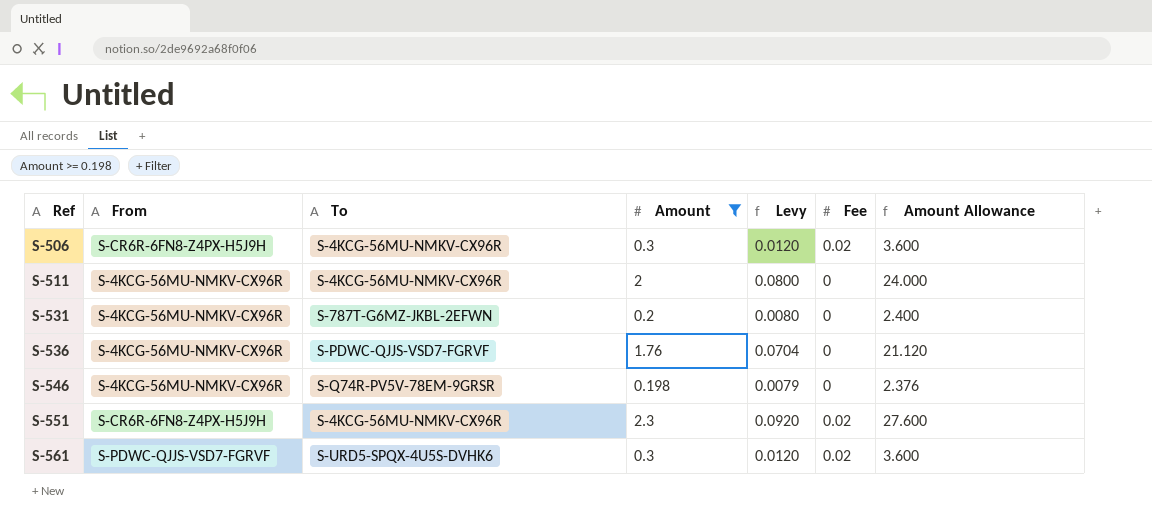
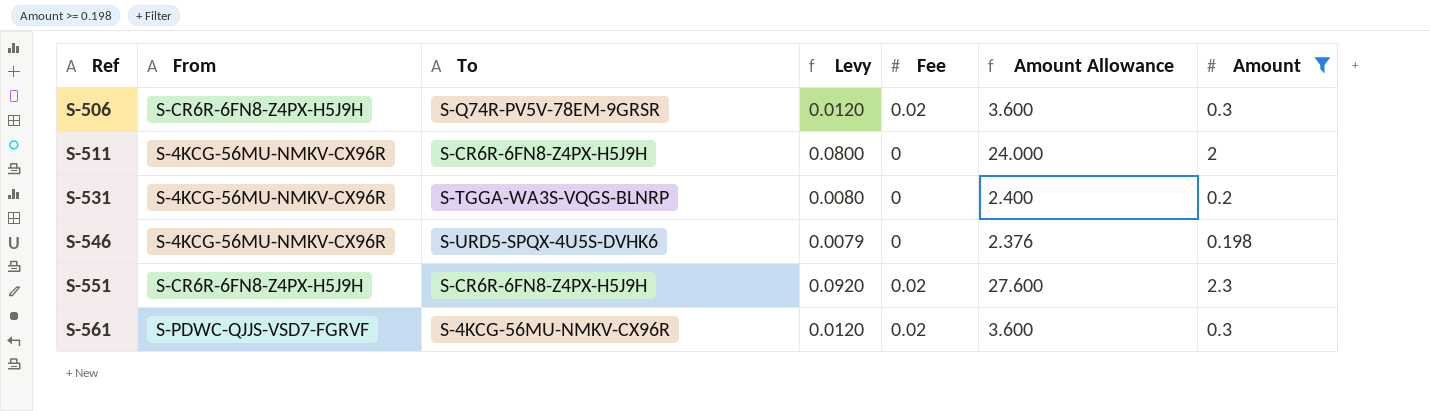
column Amount | position: 4 -> 7
row S-536: S-4KCG-56MU-NMKV-CX96R | S-PDWC-QJJS-VSD7-FGRVF | 1.76 | 0.0704 | 0 | 21.120 -> none
S-506 | To: S-4KCG-56MU-NMKV-CX96R -> S-Q74R-PV5V-78EM-9GRSR
S-511 | To: S-4KCG-56MU-NMKV-CX96R -> S-CR6R-6FN8-Z4PX-H5J9H
S-531 | To: S-787T-G6MZ-JKBL-2EFWN -> S-TGGA-WA3S-VQGS-BLNRP
S-546 | To: S-Q74R-PV5V-78EM-9GRSR -> S-URD5-SPQX-4U5S-DVHK6
S-551 | To: S-4KCG-56MU-NMKV-CX96R -> S-CR6R-6FN8-Z4PX-H5J9H
S-561 | To: S-URD5-SPQX-4U5S-DVHK6 -> S-4KCG-56MU-NMKV-CX96R

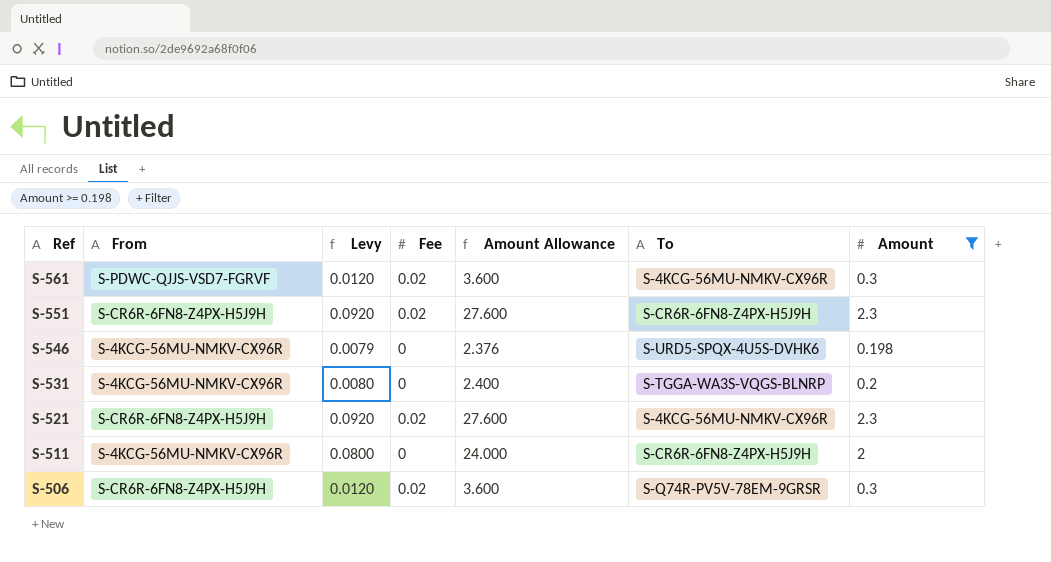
row order: Ref ascending -> Ref descending
column To | position: 3 -> 6
row S-521: none -> S-CR6R-6FN8-Z4PX-H5J9H | 0.0920 | 0.02 | 27.600 | S-4KCG-56MU-NMKV-CX96R | 2.3

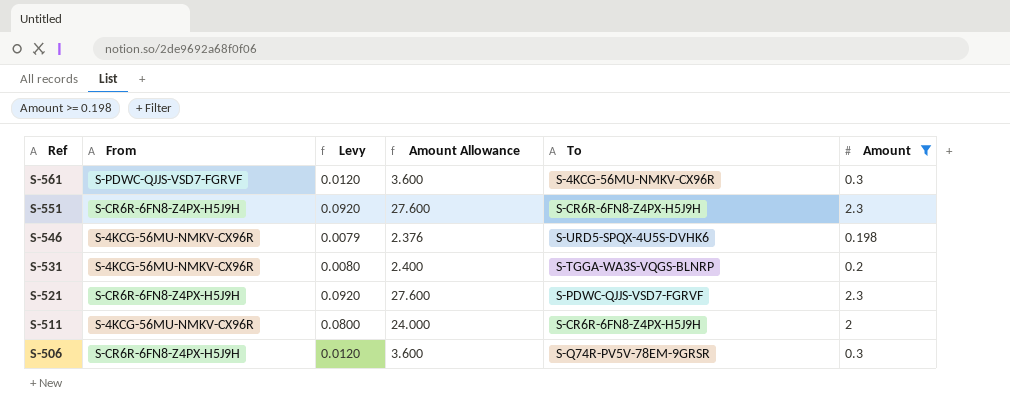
column Fee | position: 4 -> none
S-521 | To: S-4KCG-56MU-NMKV-CX96R -> S-PDWC-QJJS-VSD7-FGRVF

